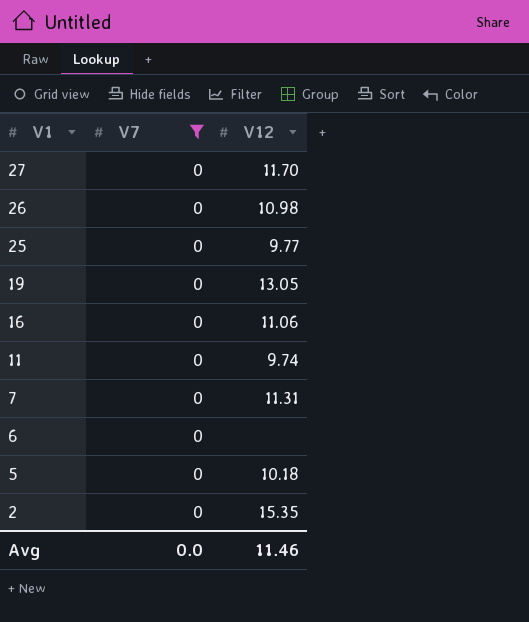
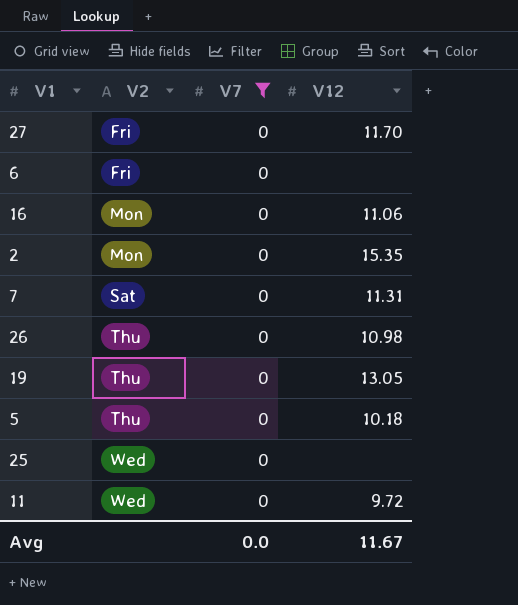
row order: V1 descending -> V2 ascending
column V2 | position: none -> 2
25 | V12: 9.77 -> none
11 | V12: 9.74 -> 9.72
Avg | V12: 11.46 -> 11.67

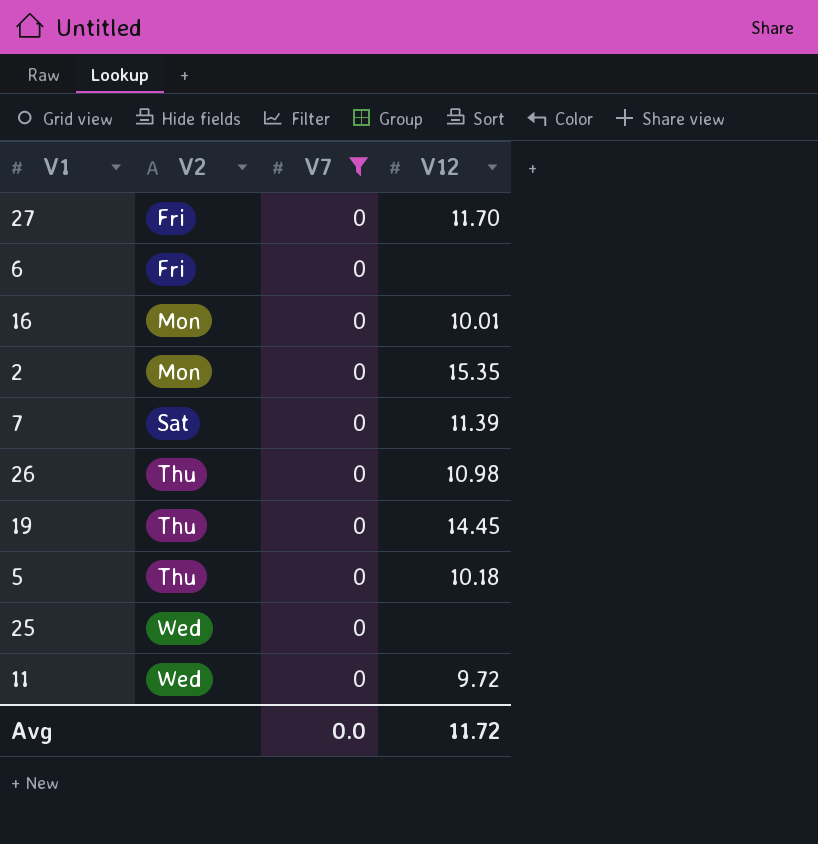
16 | V12: 11.06 -> 10.01
7 | V12: 11.31 -> 11.39
19 | V12: 13.05 -> 14.45
Avg | V12: 11.67 -> 11.72

